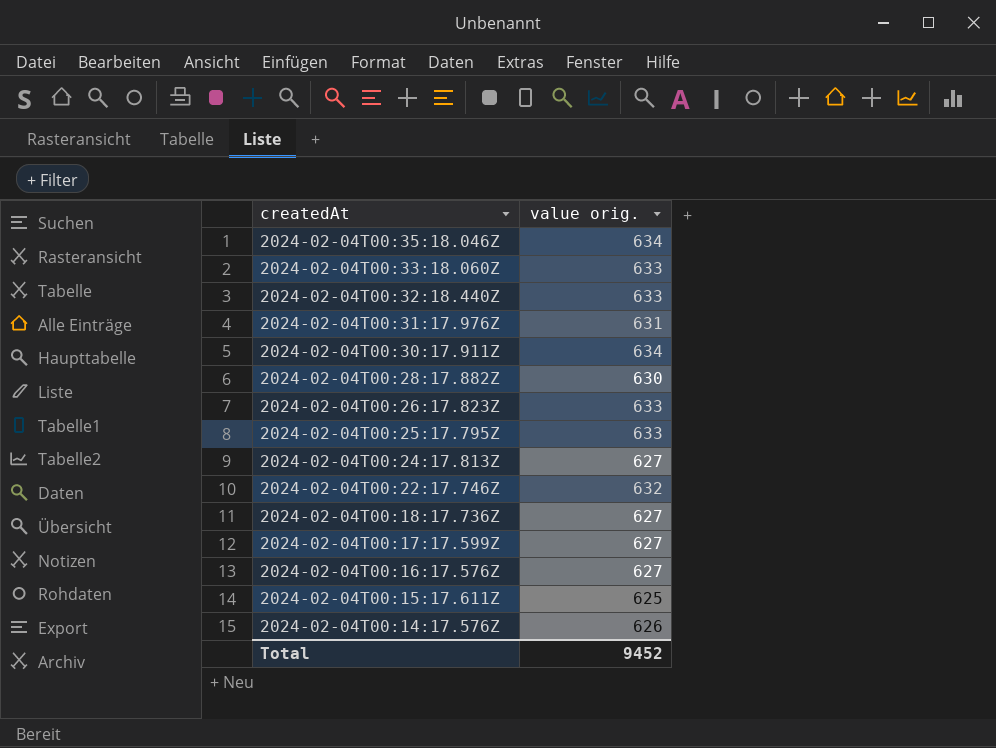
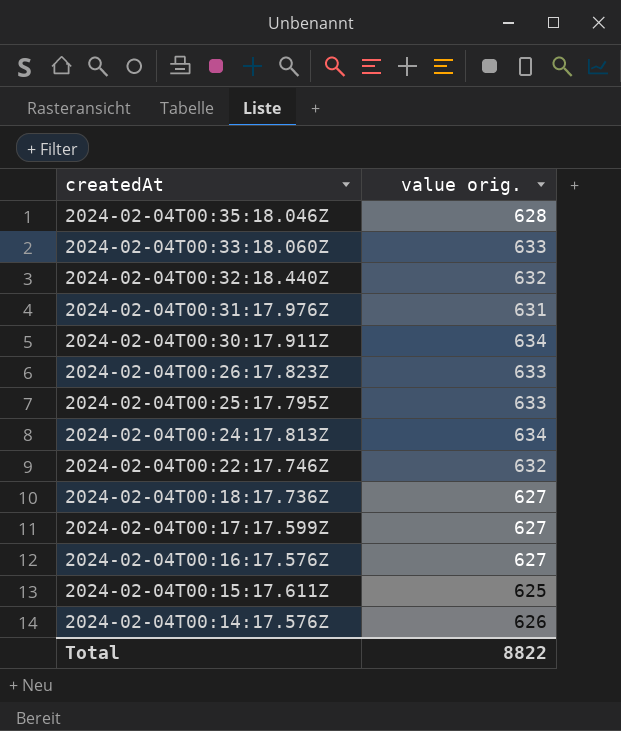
row 2024-02-04T00:28:17.882Z: 630 -> none
2024-02-04T00:35:18.046Z | value orig.: 634 -> 628
2024-02-04T00:32:18.440Z | value orig.: 633 -> 632
2024-02-04T00:24:17.813Z | value orig.: 627 -> 634
Total | value orig.: 9452 -> 8822

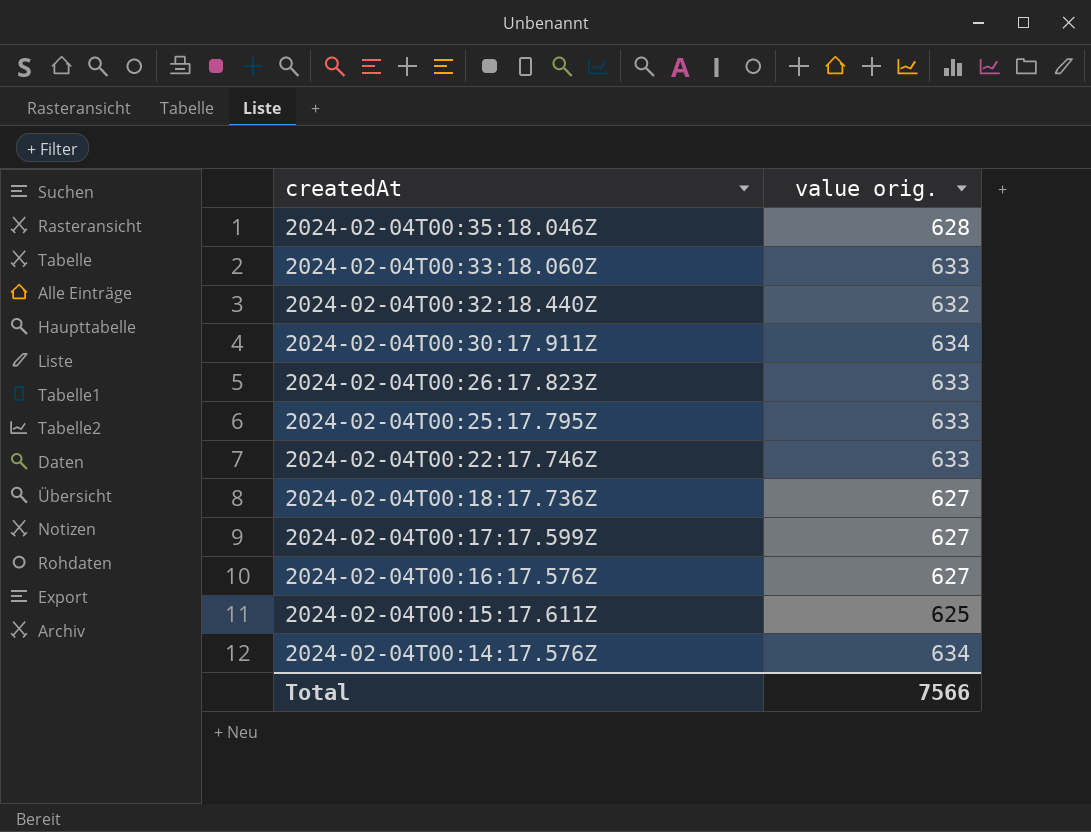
row 2024-02-04T00:31:17.976Z: 631 -> none
row 2024-02-04T00:24:17.813Z: 634 -> none
2024-02-04T00:22:17.746Z | value orig.: 632 -> 633
2024-02-04T00:14:17.576Z | value orig.: 626 -> 634
Total | value orig.: 8822 -> 7566

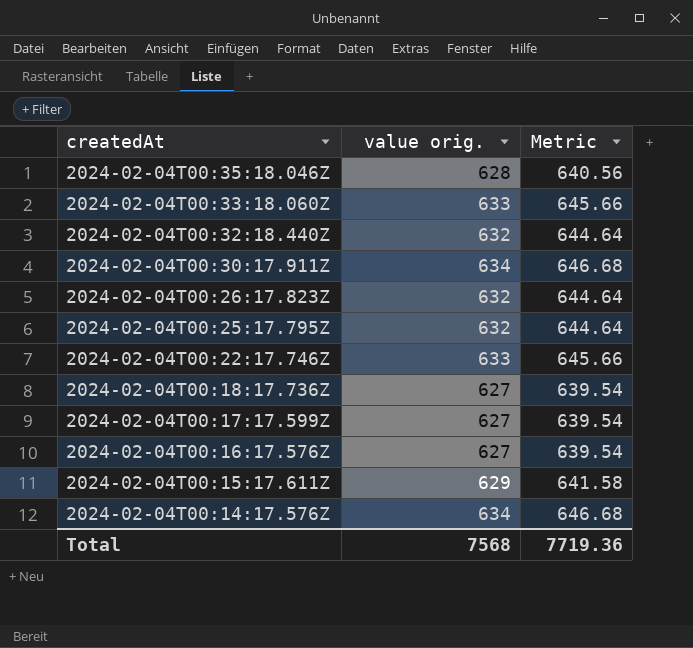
column Metric | formula: none -> [value orig.] * 1.02
2024-02-04T00:26:17.823Z | value orig.: 633 -> 632
2024-02-04T00:25:17.795Z | value orig.: 633 -> 632
2024-02-04T00:15:17.611Z | value orig.: 625 -> 629
Total | value orig.: 7566 -> 7568

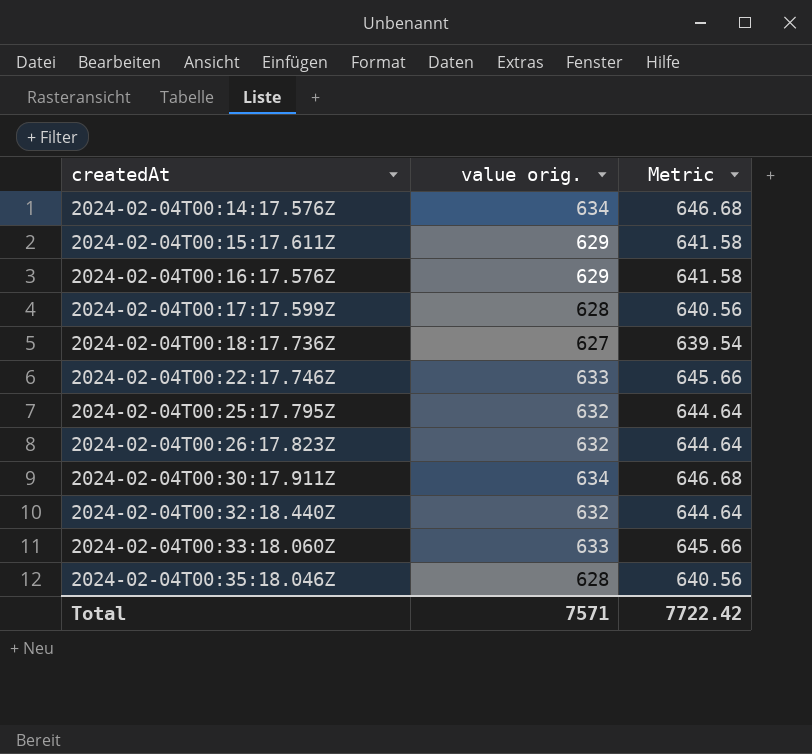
row order: createdAt descending -> createdAt ascending
2024-02-04T00:16:17.576Z | value orig.: 627 -> 629
2024-02-04T00:16:17.576Z | Metric: 639.54 -> 641.58
2024-02-04T00:17:17.599Z | value orig.: 627 -> 628
2024-02-04T00:17:17.599Z | Metric: 639.54 -> 640.56
Total | value orig.: 7568 -> 7571
Total | Metric: 7719.36 -> 7722.42

